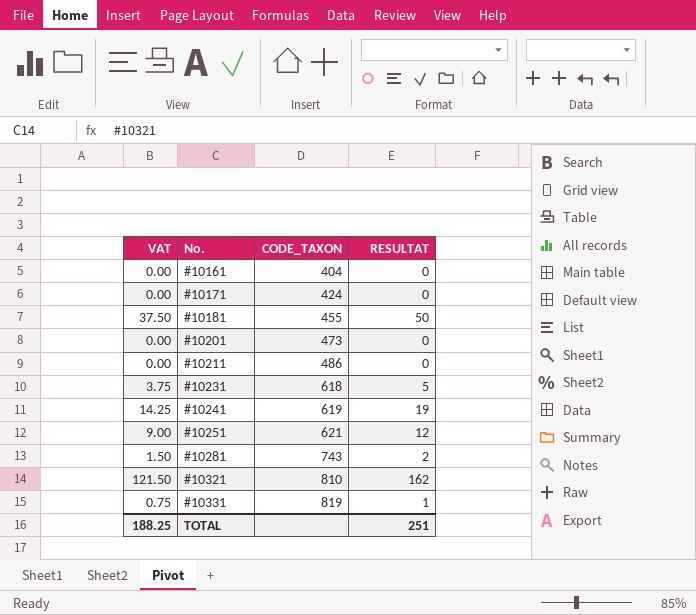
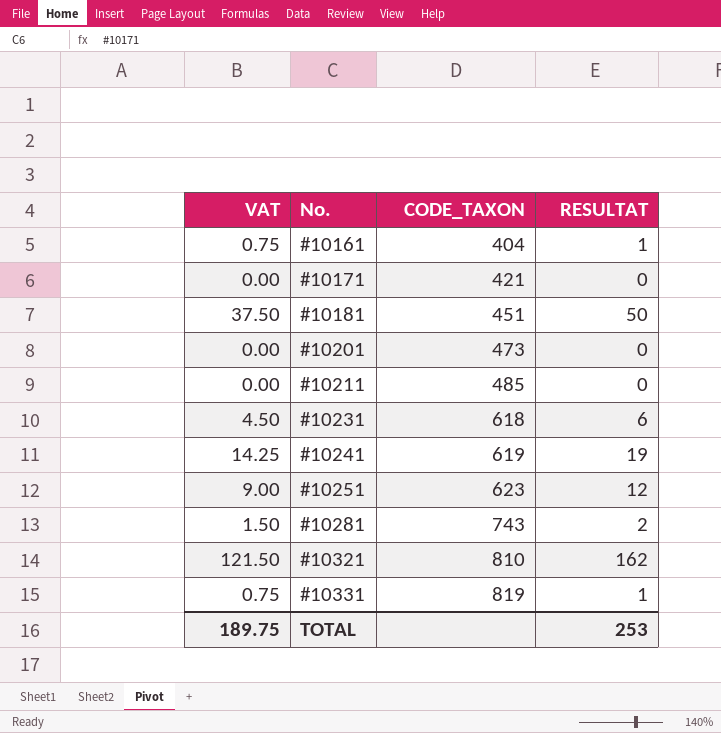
#10161 | VAT: 0.00 -> 0.75
#10161 | RESULTAT: 0 -> 1
#10171 | CODE_TAXON: 424 -> 421
#10181 | CODE_TAXON: 455 -> 451
#10211 | CODE_TAXON: 486 -> 485
#10231 | VAT: 3.75 -> 4.50
#10231 | RESULTAT: 5 -> 6
#10251 | CODE_TAXON: 621 -> 623
TOTAL | VAT: 188.25 -> 189.75
TOTAL | RESULTAT: 251 -> 253

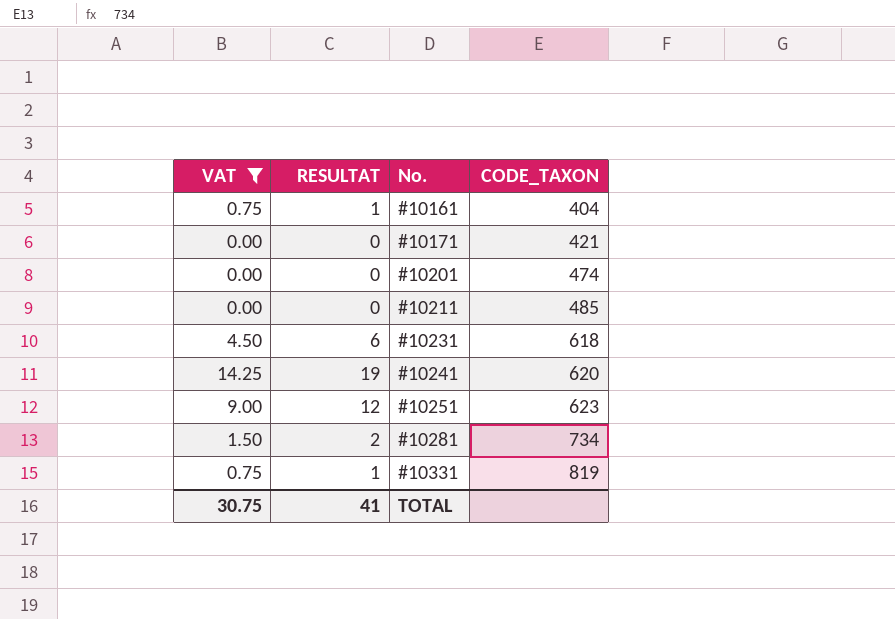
filter: none -> VAT <= 14.25
column RESULTAT | position: 4 -> 2
#10201 | CODE_TAXON: 473 -> 474
#10241 | CODE_TAXON: 619 -> 620
#10281 | CODE_TAXON: 743 -> 734
TOTAL | VAT: 189.75 -> 30.75
TOTAL | RESULTAT: 253 -> 41

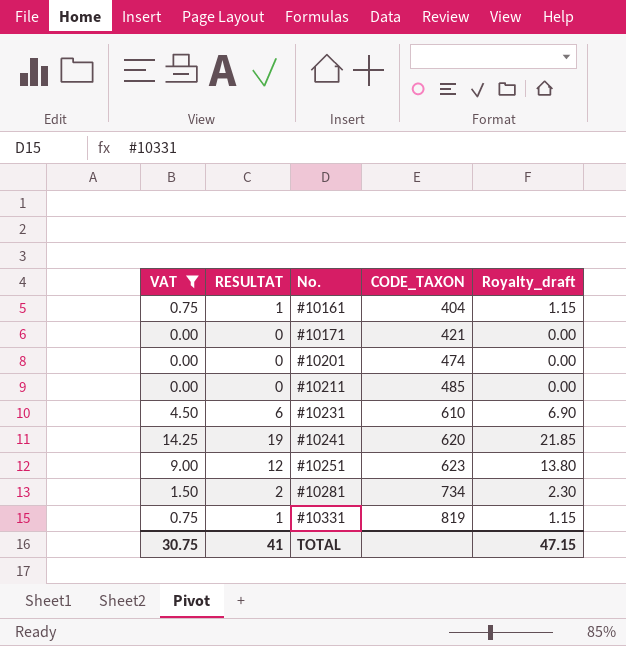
column Royalty_draft | formula: none -> [RESULTAT] * 1.15
#10231 | CODE_TAXON: 618 -> 610

